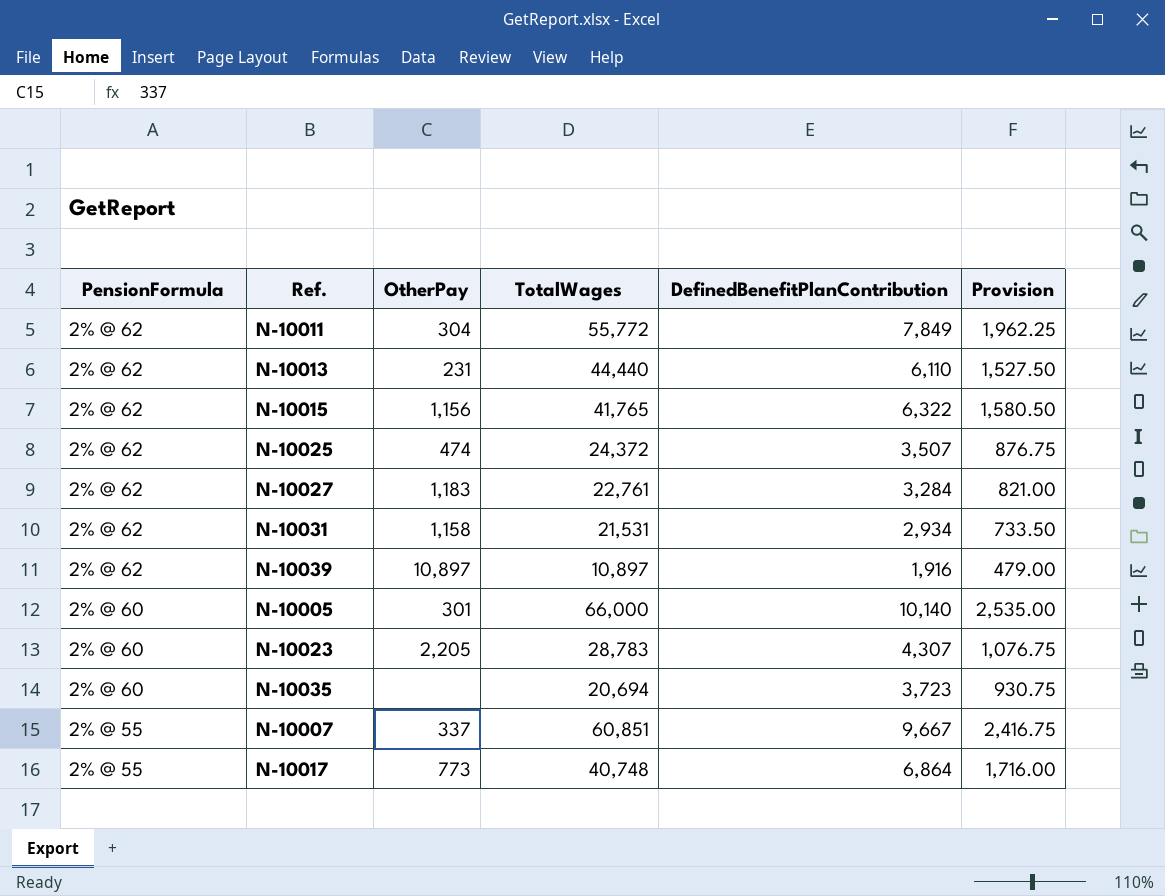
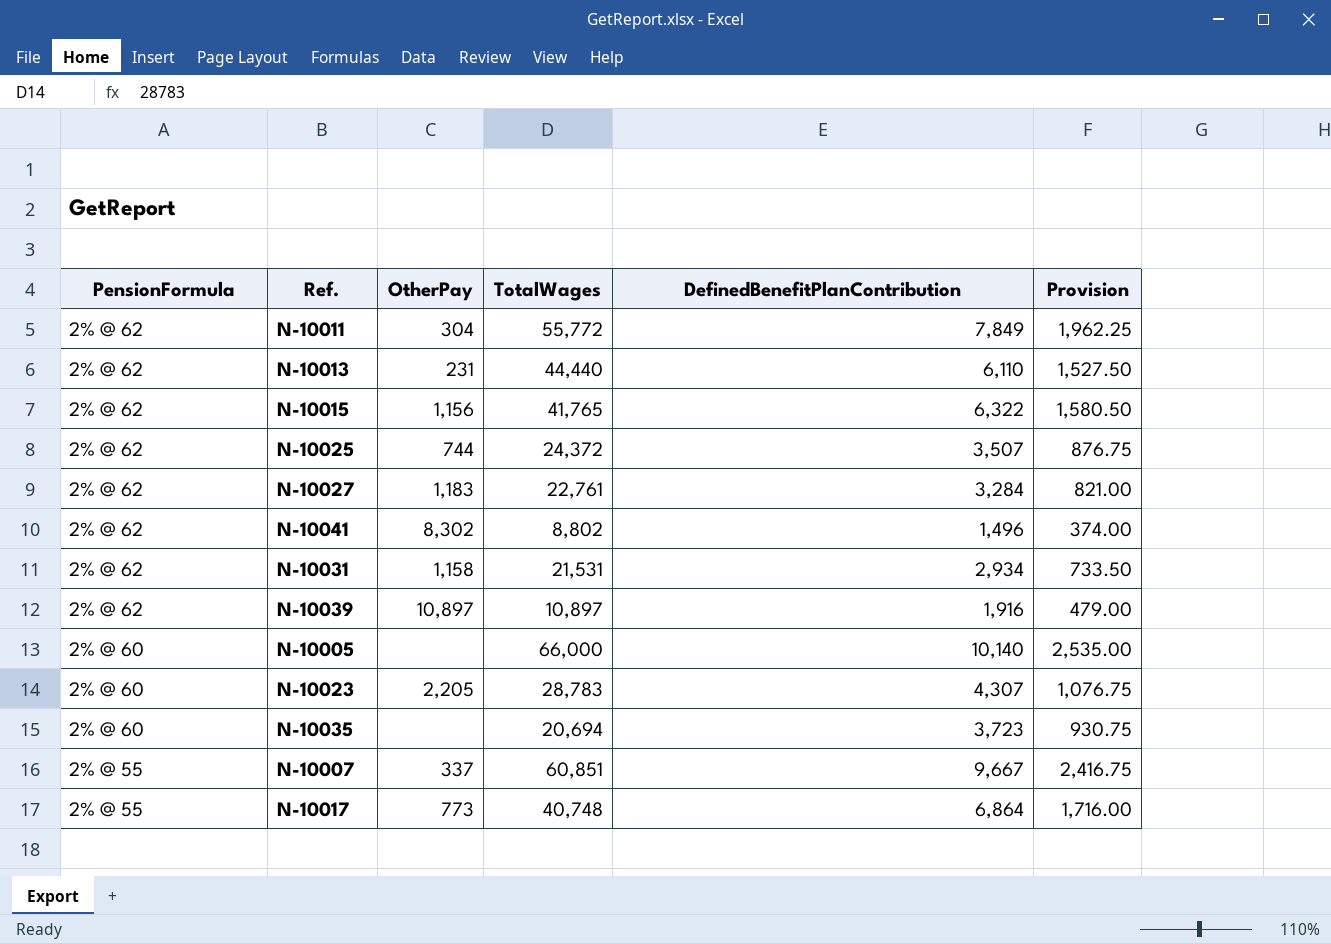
N-10025 | OtherPay: 474 -> 744
row N-10041: none -> 2% @ 62 | 8,302 | 8,802 | 1,496 | 374.00
N-10005 | OtherPay: 301 -> none

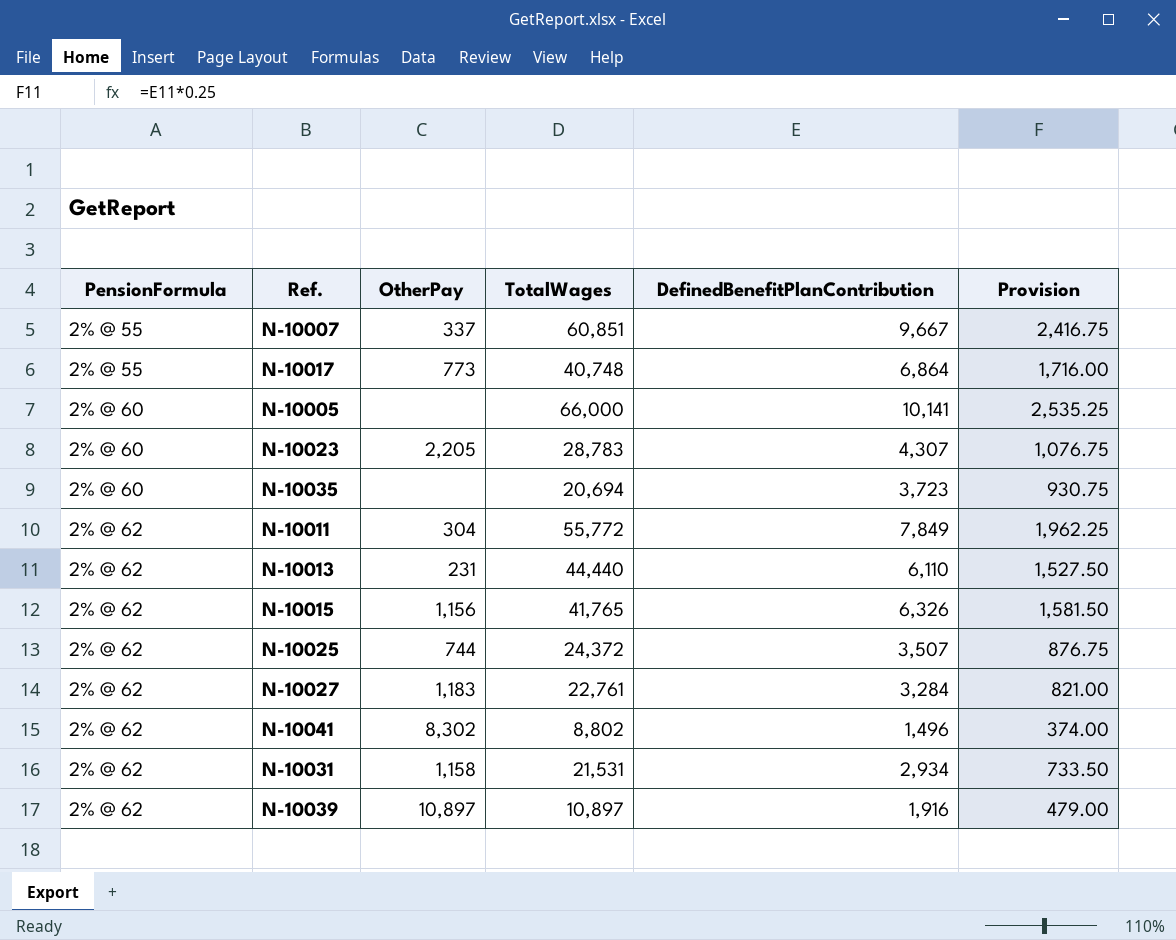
row order: PensionFormula descending -> PensionFormula ascending
N-10005 | DefinedBenefitPlanContribution: 10,140 -> 10,141
N-10005 | Provision: 2,535.00 -> 2,535.25
N-10015 | DefinedBenefitPlanContribution: 6,322 -> 6,326
N-10015 | Provision: 1,580.50 -> 1,581.50

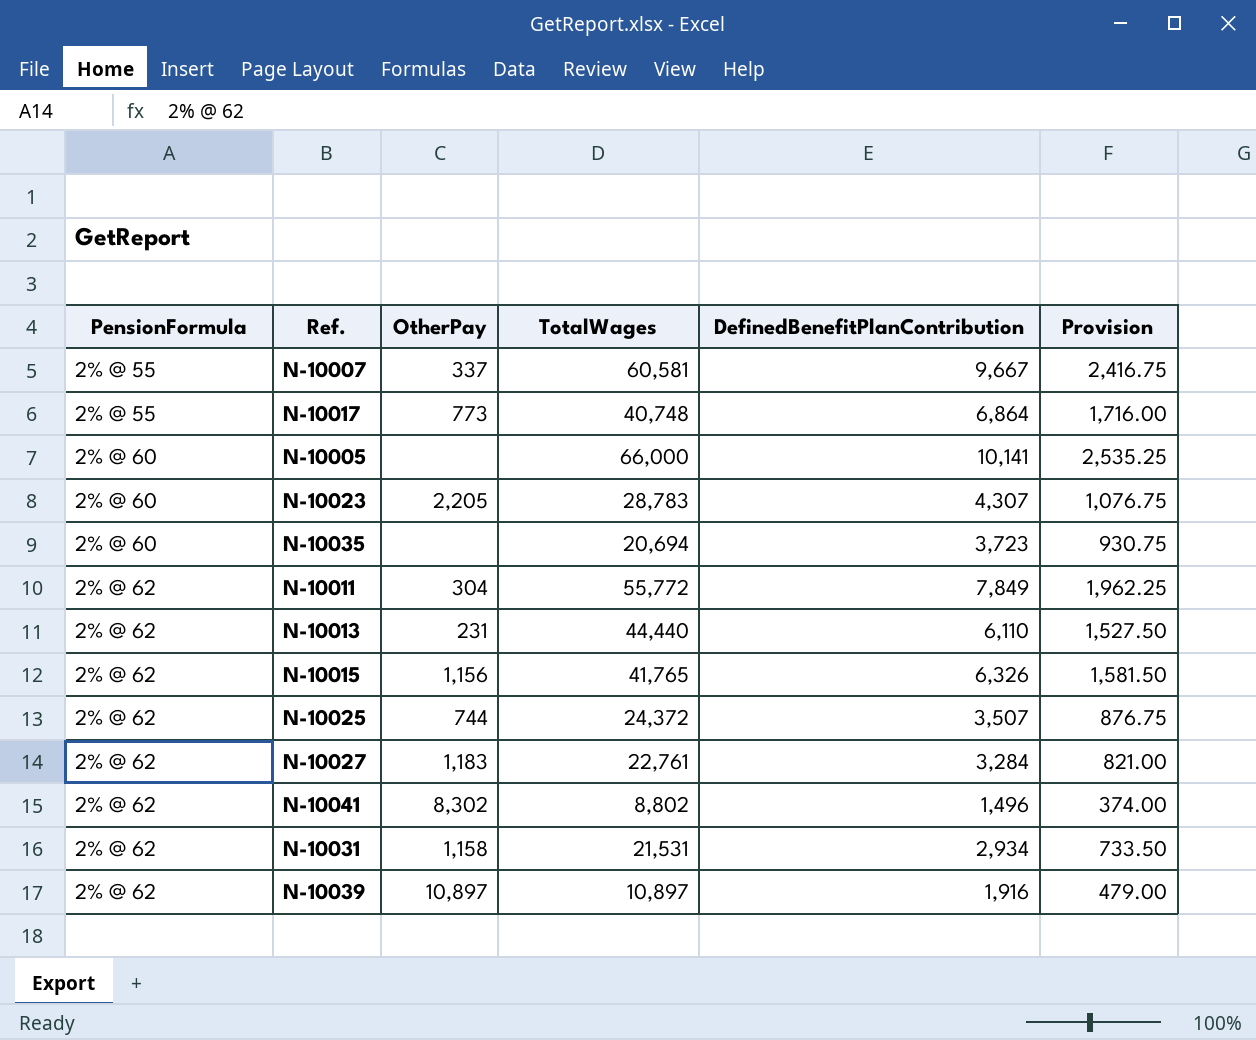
N-10007 | TotalWages: 60,851 -> 60,581

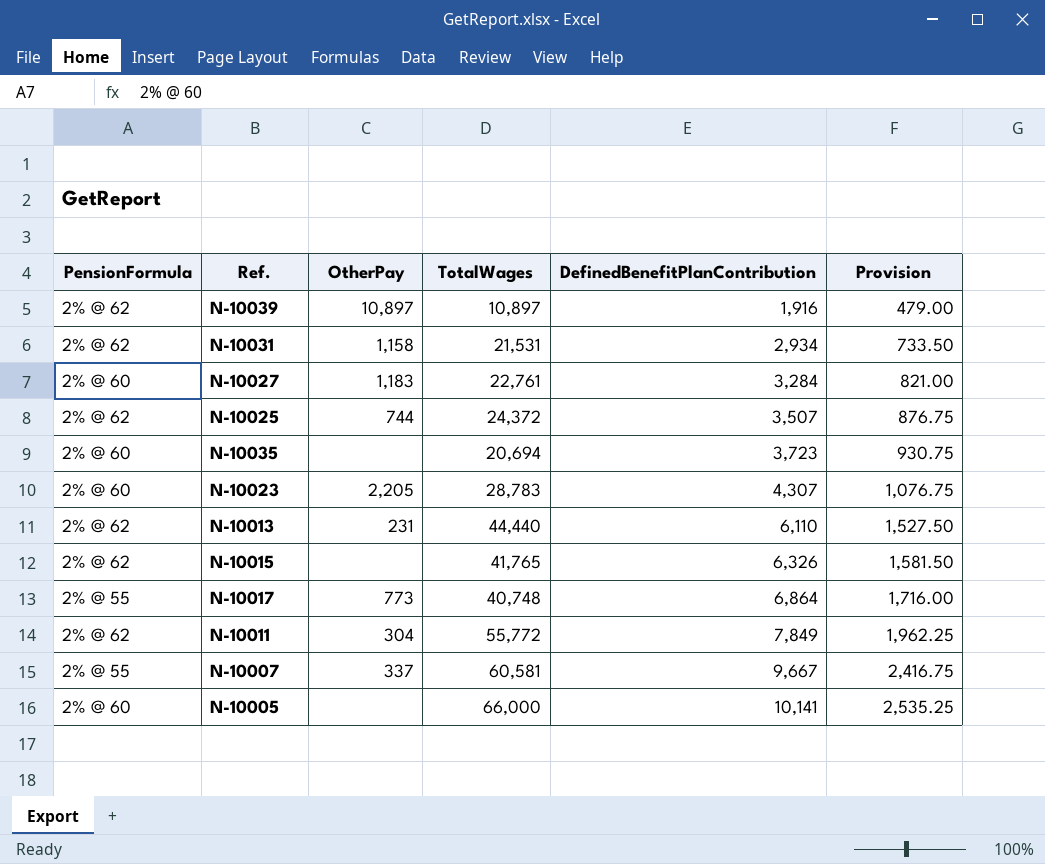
row order: PensionFormula ascending -> DefinedBenefitPlanContribution ascending
row N-10041: 2% @ 62 | 8,302 | 8,802 | 1,496 | 374.00 -> none
N-10027 | PensionFormula: 2% @ 62 -> 2% @ 60
N-10015 | OtherPay: 1,156 -> none

